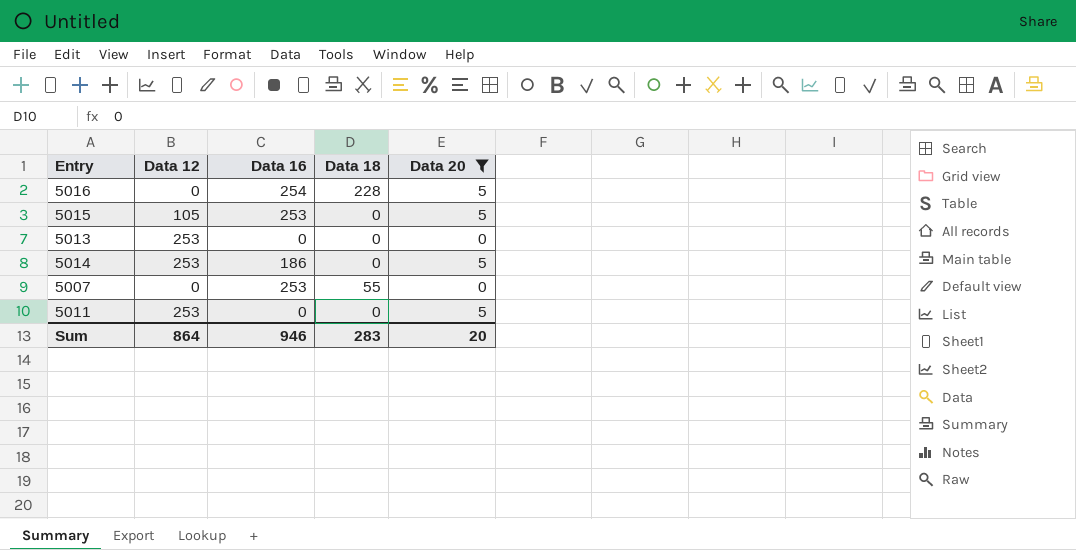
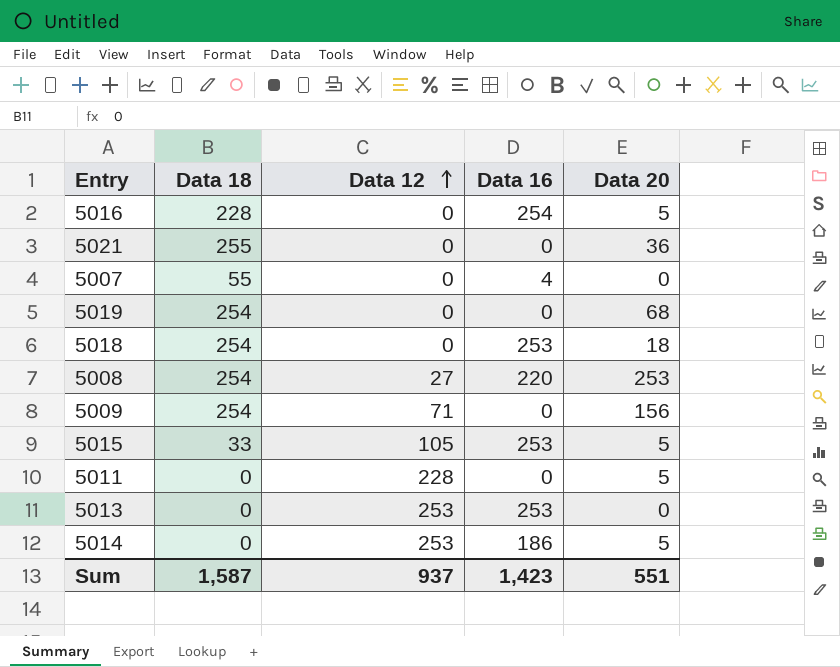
filter: Data 20 <= 5 -> none
row order: none -> Data 12 ascending
column Data 18 | position: 4 -> 2
5007 | Data 16: 253 -> 4
5015 | Data 18: 0 -> 33
5011 | Data 12: 253 -> 228
5013 | Data 16: 0 -> 253
Sum | Data 18: 283 -> 1,587
Sum | Data 12: 864 -> 937
Sum | Data 16: 946 -> 1,423
Sum | Data 20: 20 -> 551

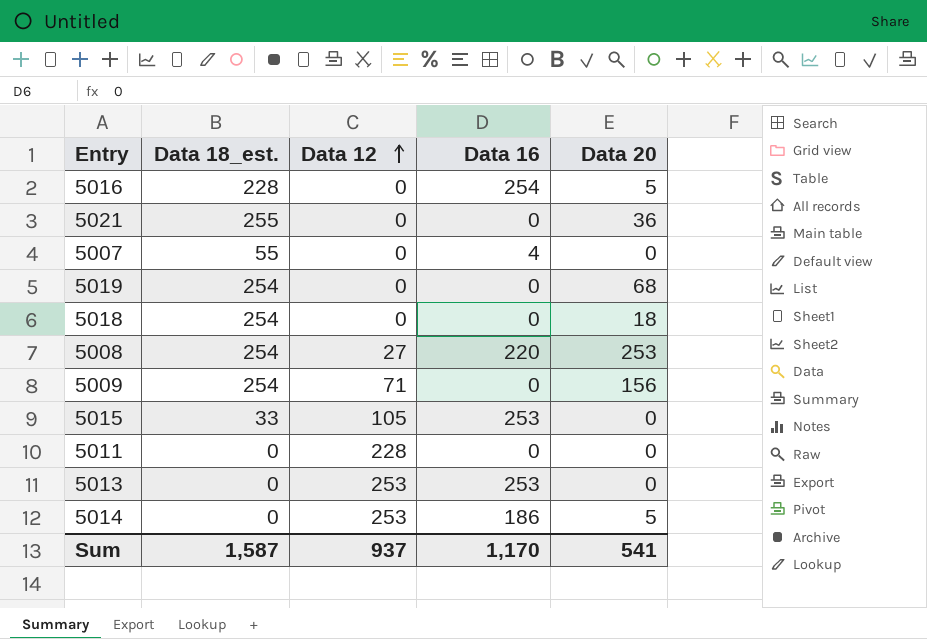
column name: Data 18 -> Data 18_est.
5018 | Data 16: 253 -> 0
5015 | Data 20: 5 -> 0
5011 | Data 20: 5 -> 0
Sum | Data 16: 1,423 -> 1,170
Sum | Data 20: 551 -> 541

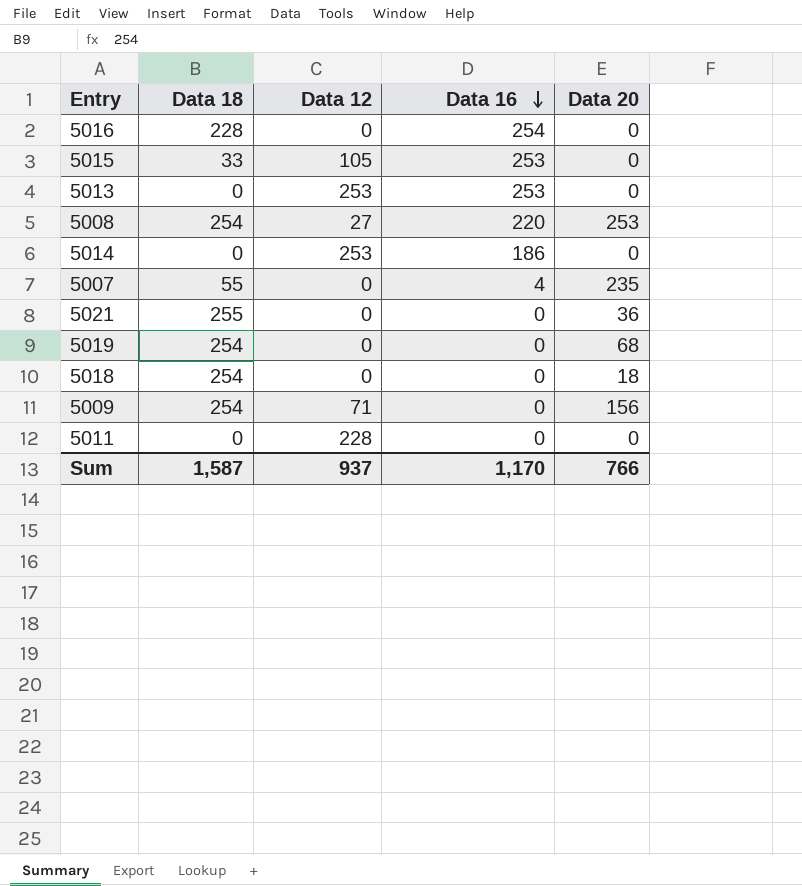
row order: Data 12 ascending -> Data 16 descending
column name: Data 18_est. -> Data 18
5016 | Data 20: 5 -> 0
5014 | Data 20: 5 -> 0
5007 | Data 20: 0 -> 235
Sum | Data 20: 541 -> 766

